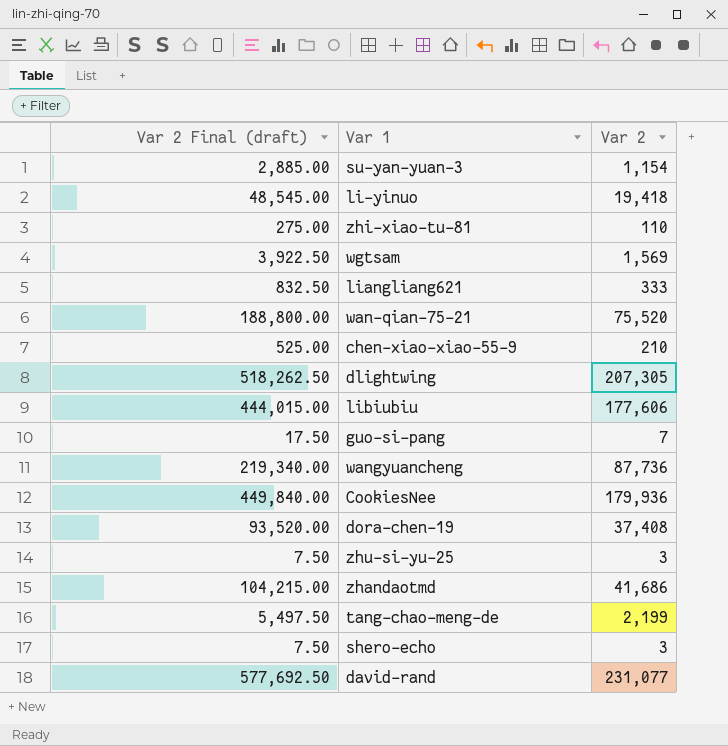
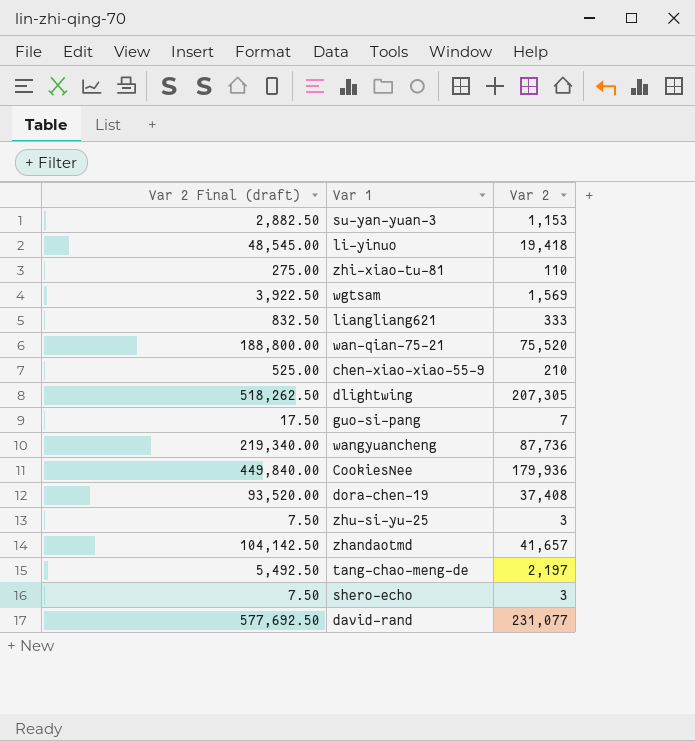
row libiubiu: 444,015.00 | 177,606 -> none
su-yan-yuan-3 | Var 2 Final (draft): 2,885.00 -> 2,882.50
su-yan-yuan-3 | Var 2: 1,154 -> 1,153
zhandaotmd | Var 2 Final (draft): 104,215.00 -> 104,142.50
zhandaotmd | Var 2: 41,686 -> 41,657
tang-chao-meng-de | Var 2 Final (draft): 5,497.50 -> 5,492.50
tang-chao-meng-de | Var 2: 2,199 -> 2,197

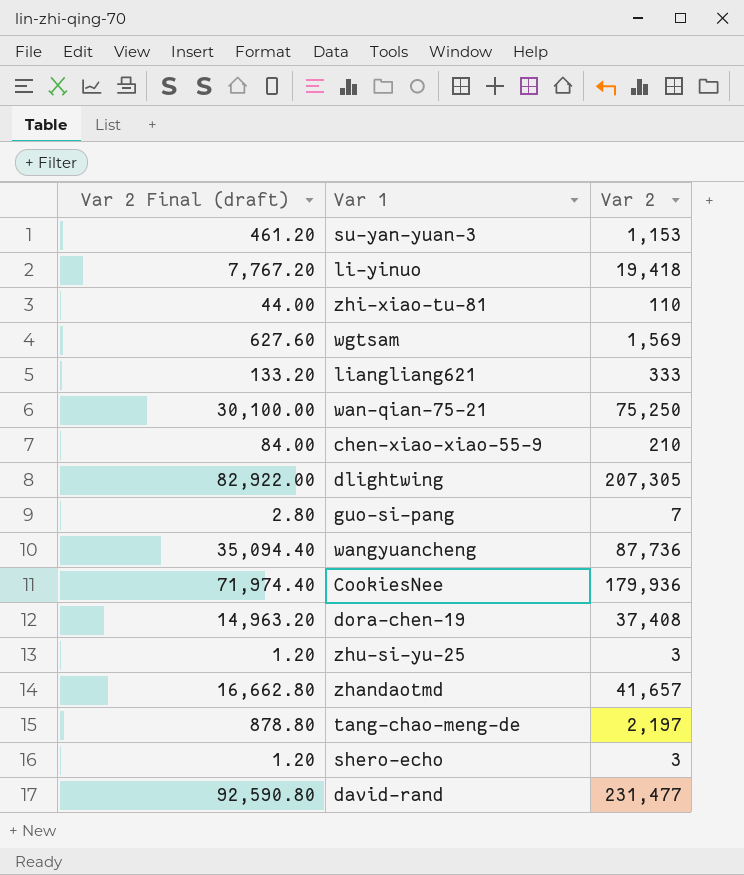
column Var 2 Final (draft) | formula: [Var 2] * 2.5 -> [Var 2] * 0.4
wan-qian-75-21 | Var 2: 75,520 -> 75,250
david-rand | Var 2: 231,077 -> 231,477

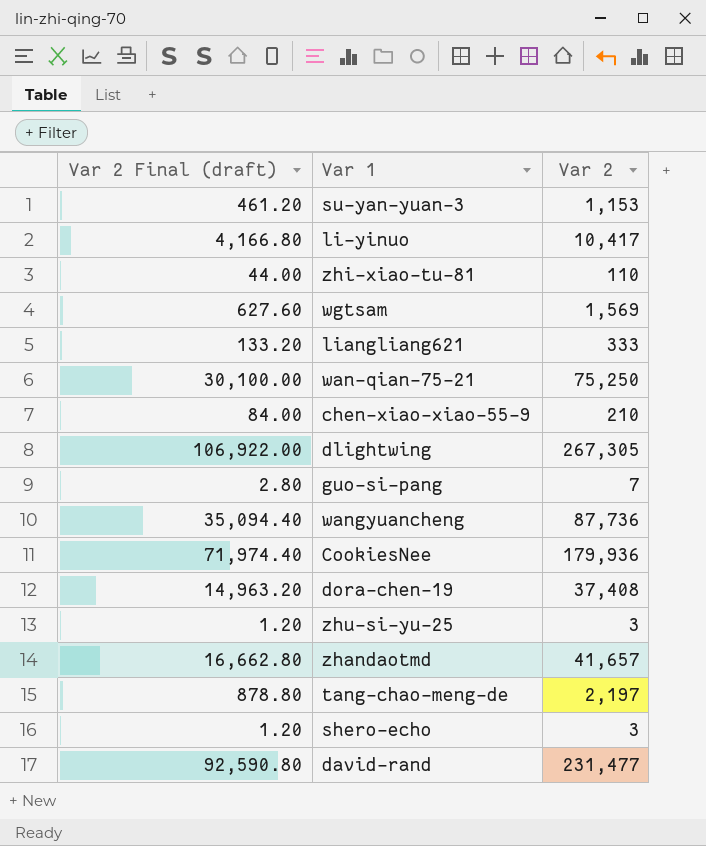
li-yinuo | Var 2 Final (draft): 7,767.20 -> 4,166.80
li-yinuo | Var 2: 19,418 -> 10,417
dlightwing | Var 2 Final (draft): 82,922.00 -> 106,922.00
dlightwing | Var 2: 207,305 -> 267,305

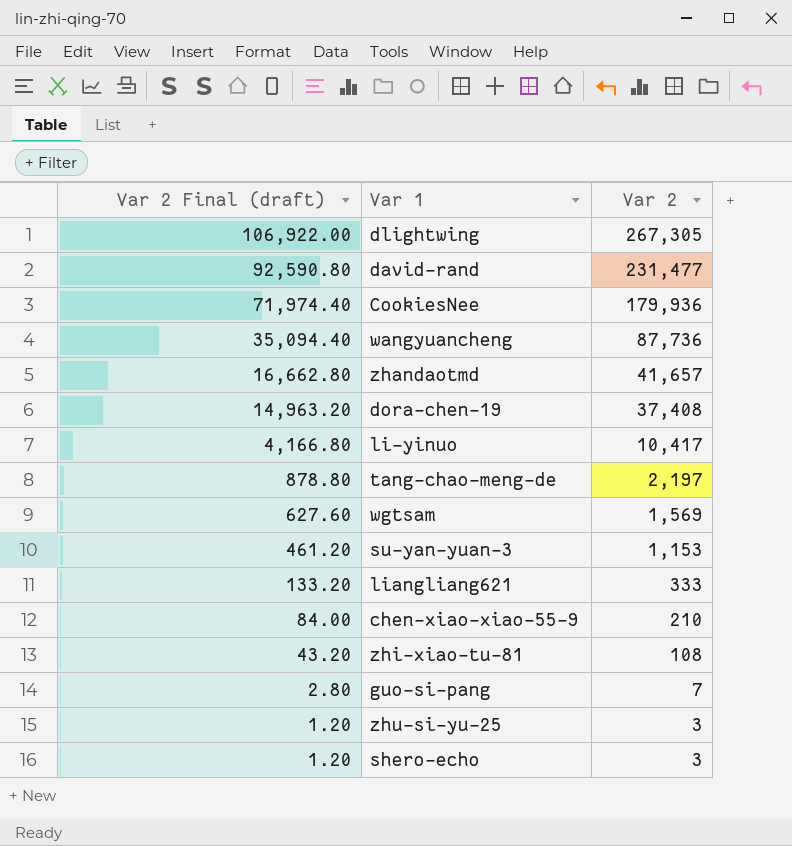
row order: none -> Var 2 Final (draft) descending
row wan-qian-75-21: 30,100.00 | 75,250 -> none
zhi-xiao-tu-81 | Var 2 Final (draft): 44.00 -> 43.20
zhi-xiao-tu-81 | Var 2: 110 -> 108

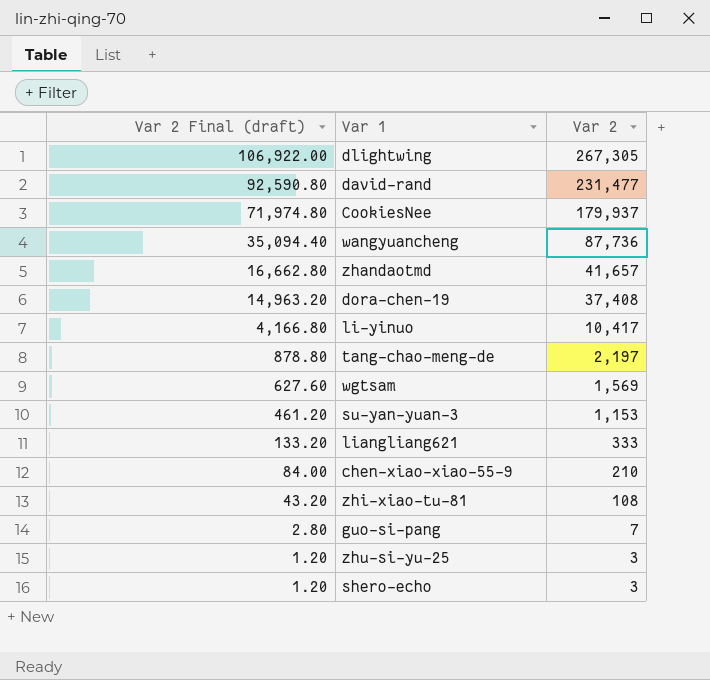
CookiesNee | Var 2 Final (draft): 71,974.40 -> 71,974.80
CookiesNee | Var 2: 179,936 -> 179,937

